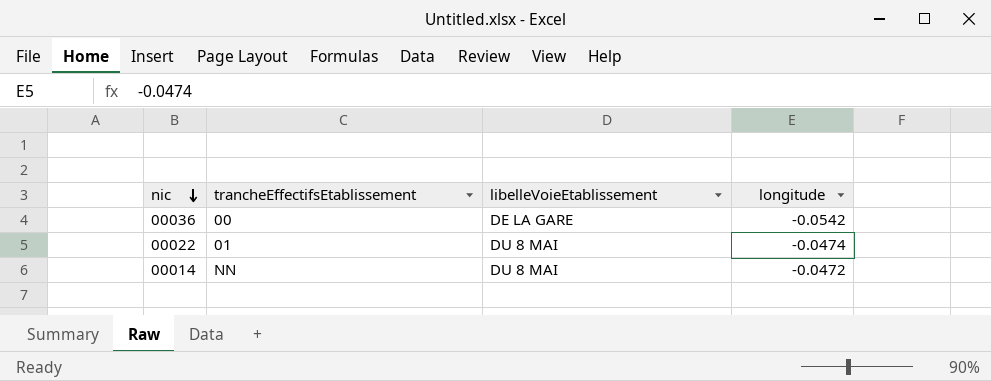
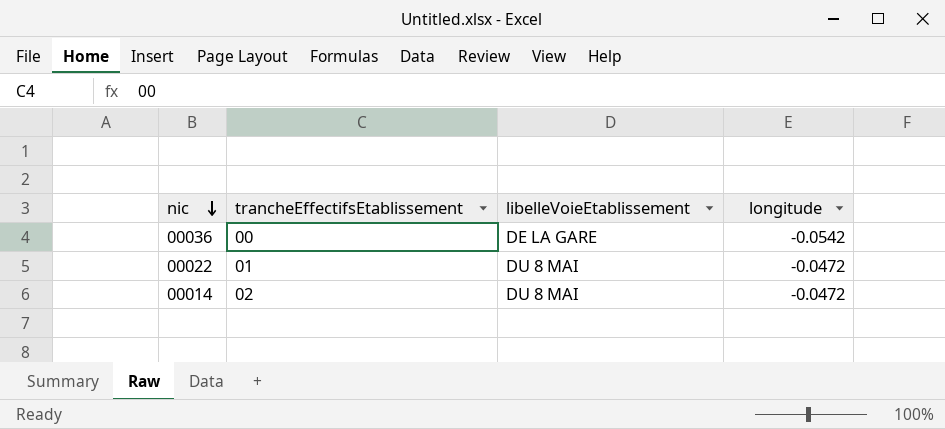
00022 | longitude: -0.0474 -> -0.0472
00014 | trancheEffectifsEtablissement: NN -> 02

